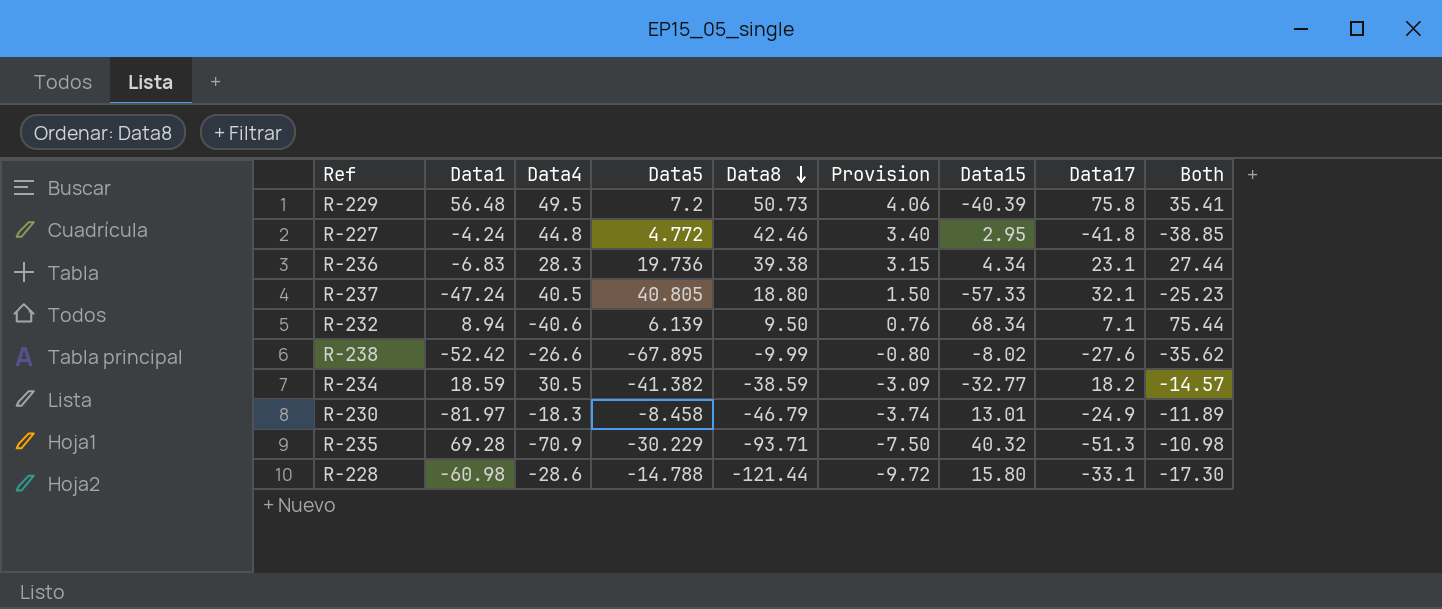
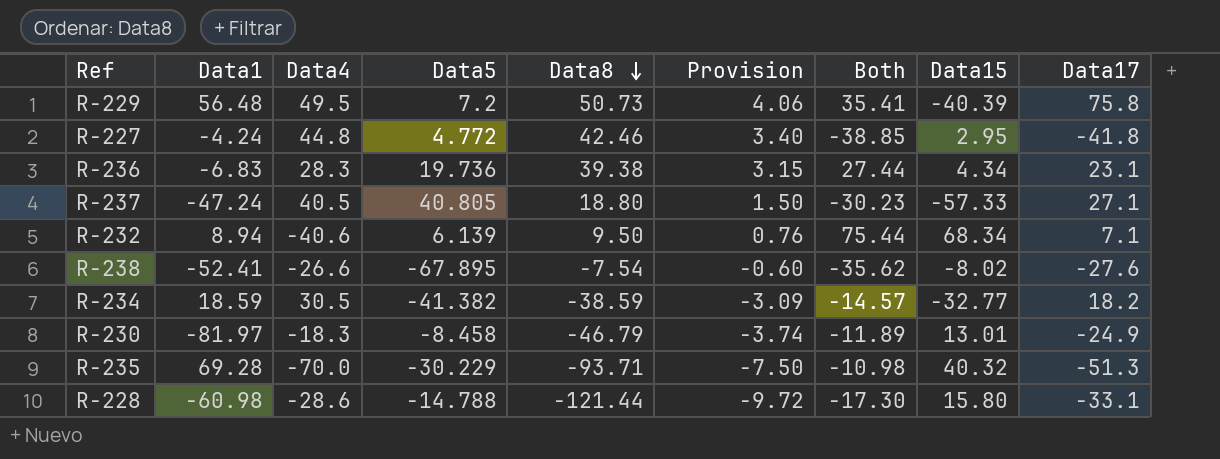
column Both | position: 9 -> 7
R-237 | Both: -25.23 -> -30.23
R-237 | Data17: 32.1 -> 27.1
R-238 | Data1: -52.42 -> -52.41
R-238 | Data8: -9.99 -> -7.54
R-238 | Provision: -0.80 -> -0.60
R-235 | Data4: -70.9 -> -70.0

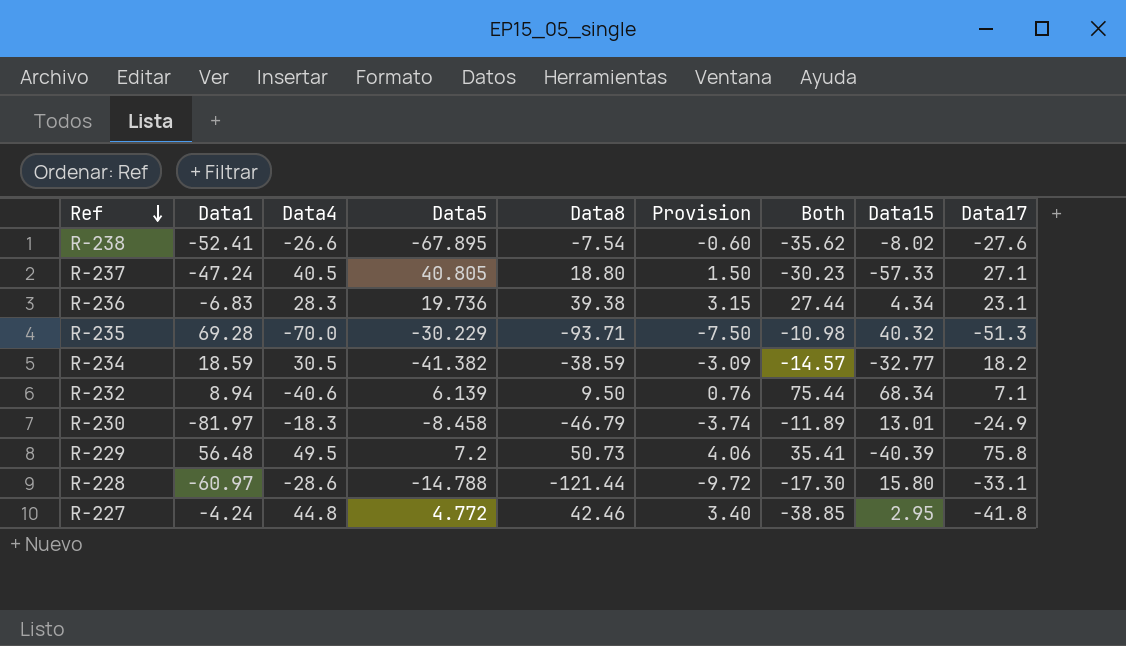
row order: Data8 descending -> Ref descending
R-228 | Data1: -60.98 -> -60.97

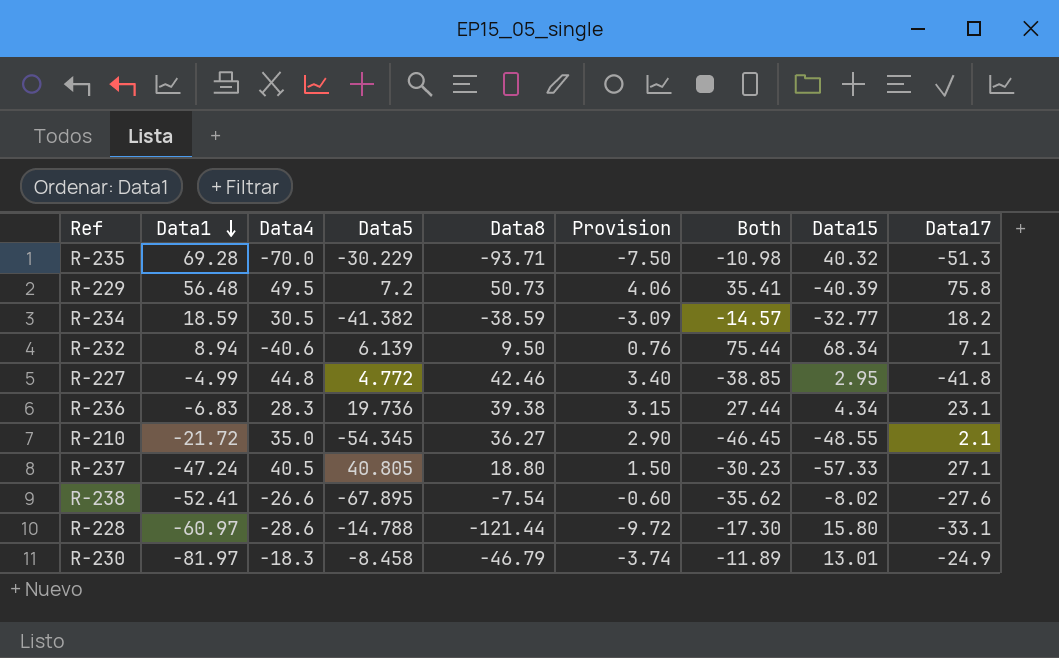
row order: Ref descending -> Data1 descending
R-227 | Data1: -4.24 -> -4.99
row R-210: none -> -21.72 | 35.0 | -54.345 | 36.27 | 2.90 | -46.45 | -48.55 | 2.1

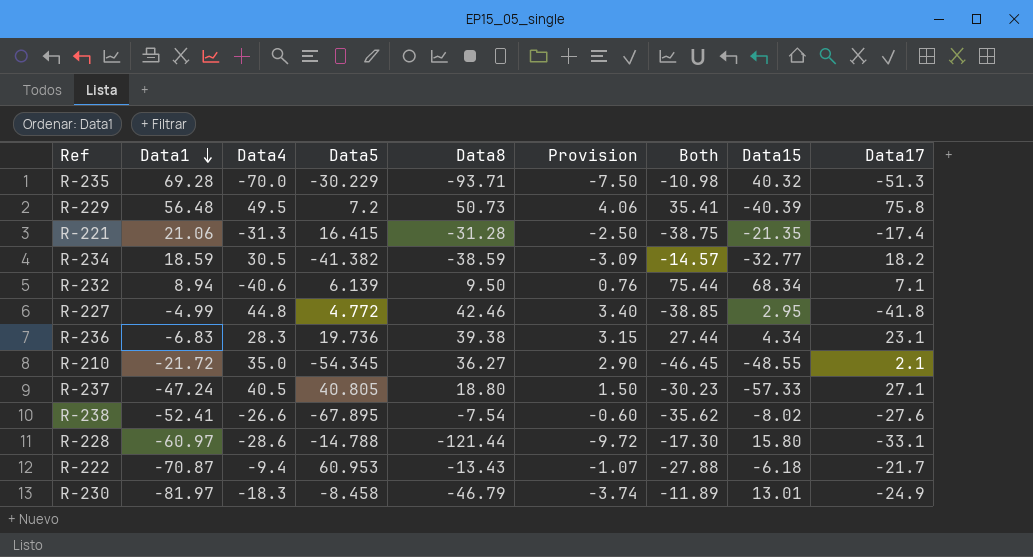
row R-221: none -> 21.06 | -31.3 | 16.415 | -31.28 | -2.50 | -38.75 | -21.35 | -17.4
row R-222: none -> -70.87 | -9.4 | 60.953 | -13.43 | -1.07 | -27.88 | -6.18 | -21.7

